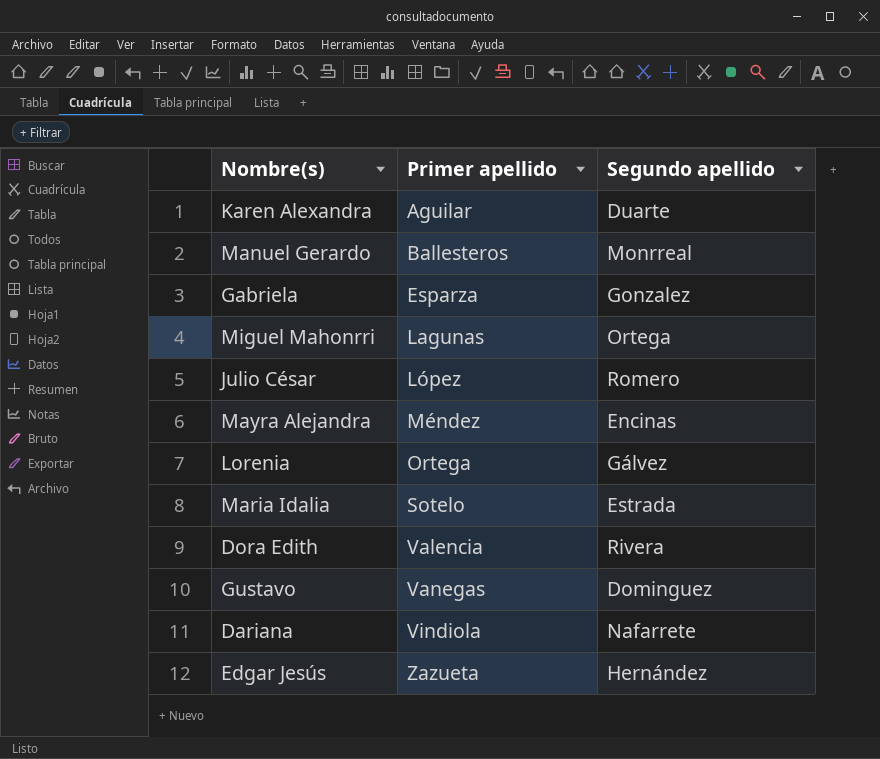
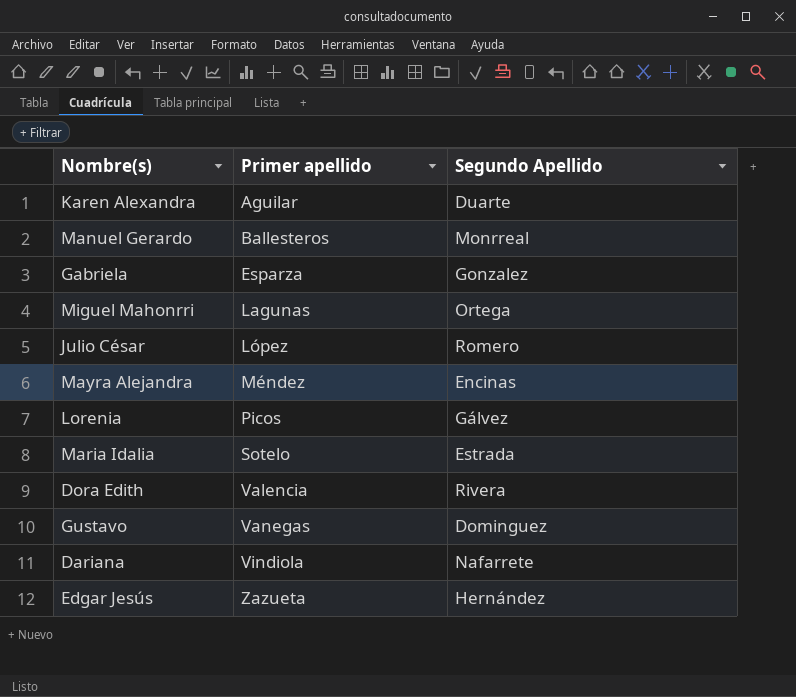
column name: Segundo apellido -> Segundo Apellido
Lorenia | Primer apellido: Ortega -> Picos

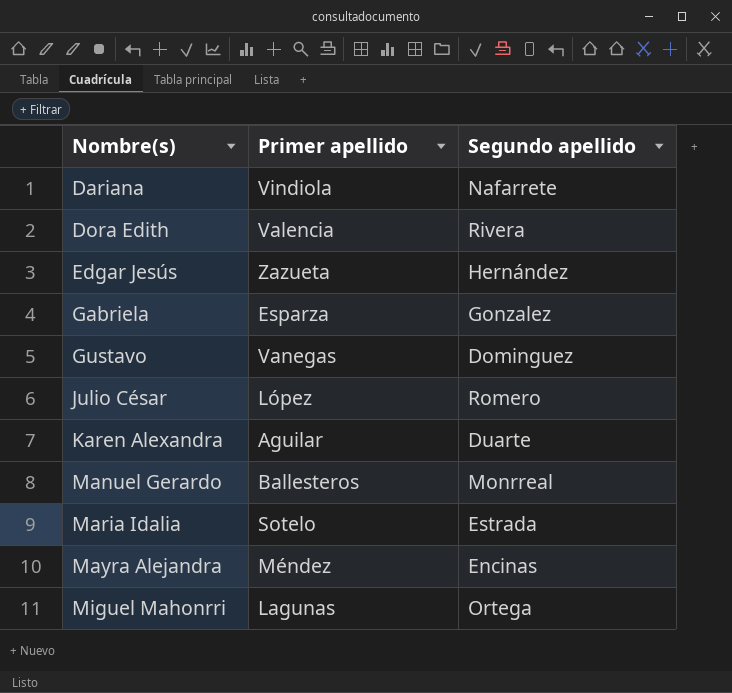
row order: Primer apellido ascending -> Nombre(s) ascending
column name: Segundo Apellido -> Segundo apellido
row Lorenia: Picos | Gálvez -> none

